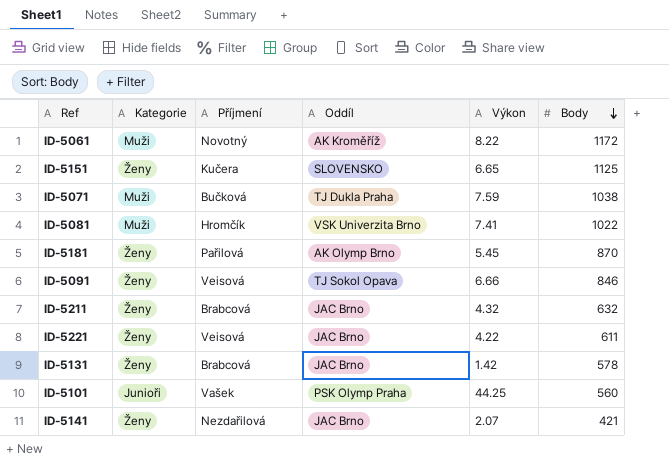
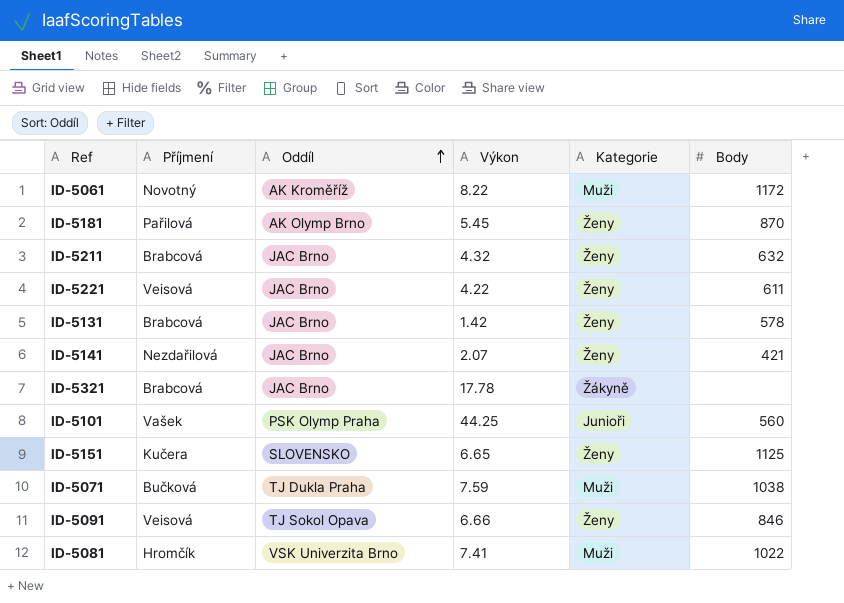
row order: Body descending -> Oddíl ascending
column Kategorie | position: 2 -> 5
row ID-5321: none -> Brabcová | JAC Brno | 17.78 | Žákyně | none

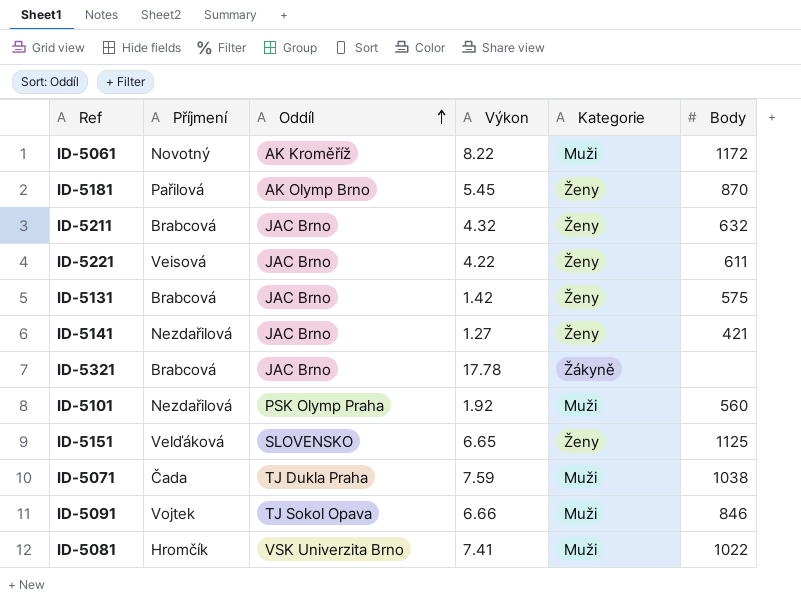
ID-5131 | Body: 578 -> 575
ID-5141 | Výkon: 2.07 -> 1.27
ID-5101 | Příjmení: Vašek -> Nezdařilová
ID-5101 | Výkon: 44.25 -> 1.92
ID-5101 | Kategorie: Junioři -> Muži
ID-5151 | Příjmení: Kučera -> Velďáková
ID-5071 | Příjmení: Bučková -> Čada
ID-5091 | Příjmení: Veisová -> Vojtek
ID-5091 | Kategorie: Ženy -> Muži

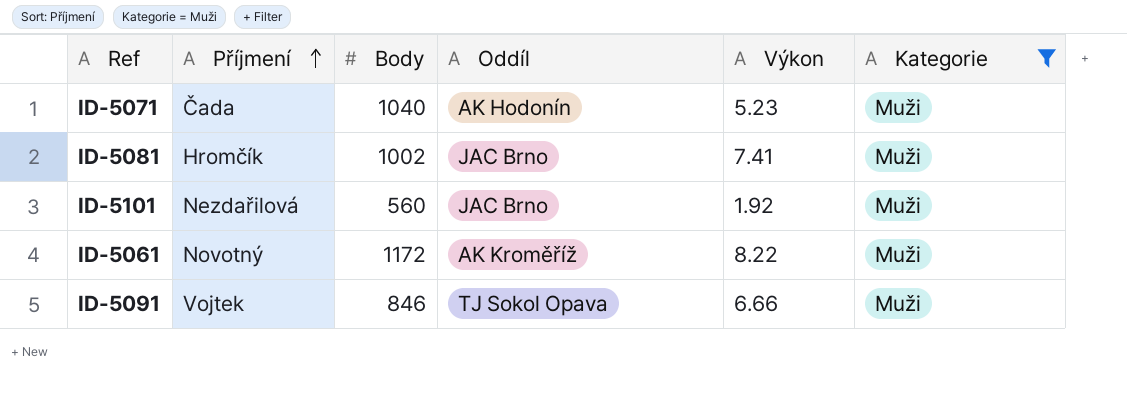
filter: none -> Kategorie = Muži
row order: Oddíl ascending -> Příjmení ascending
column Body | position: 6 -> 3
ID-5071 | Body: 1038 -> 1040
ID-5071 | Oddíl: TJ Dukla Praha -> AK Hodonín
ID-5071 | Výkon: 7.59 -> 5.23
ID-5081 | Body: 1022 -> 1002
ID-5081 | Oddíl: VSK Univerzita Brno -> JAC Brno
ID-5101 | Oddíl: PSK Olymp Praha -> JAC Brno

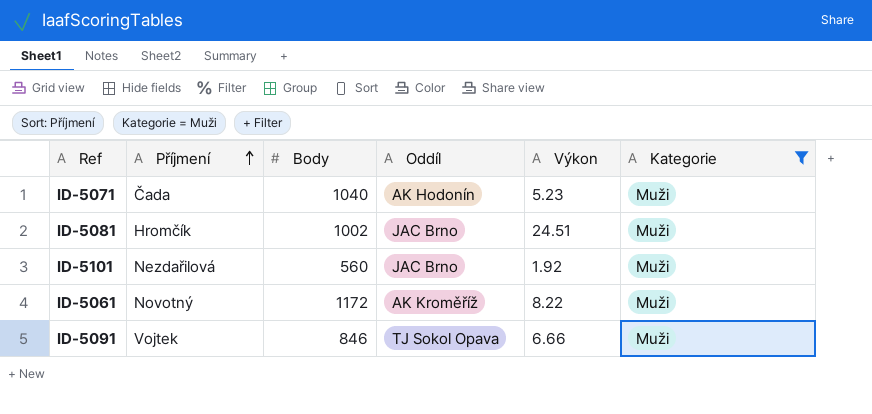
ID-5081 | Výkon: 7.41 -> 24.51

